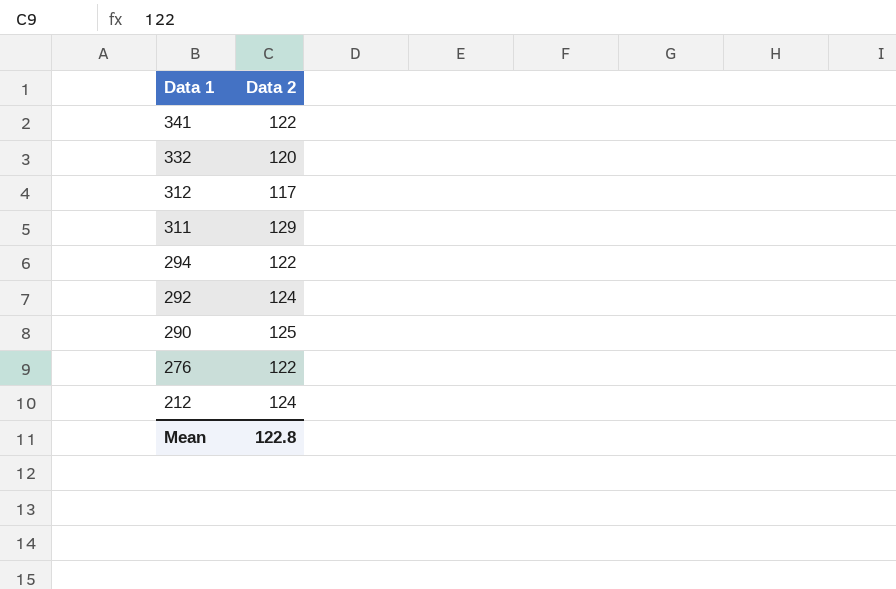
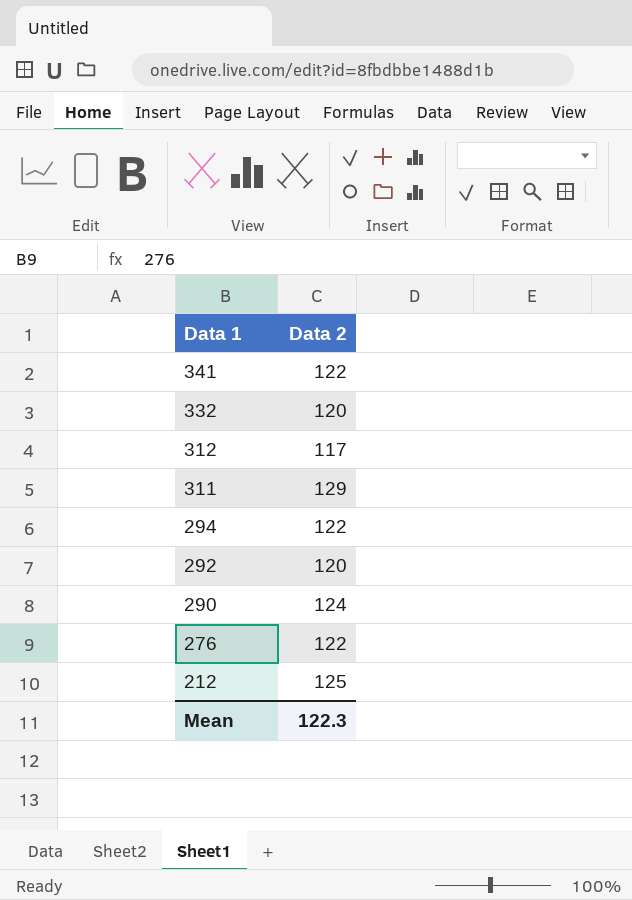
292 | Data 2: 124 -> 120
290 | Data 2: 125 -> 124
212 | Data 2: 124 -> 125
Mean | Data 2: 122.8 -> 122.3

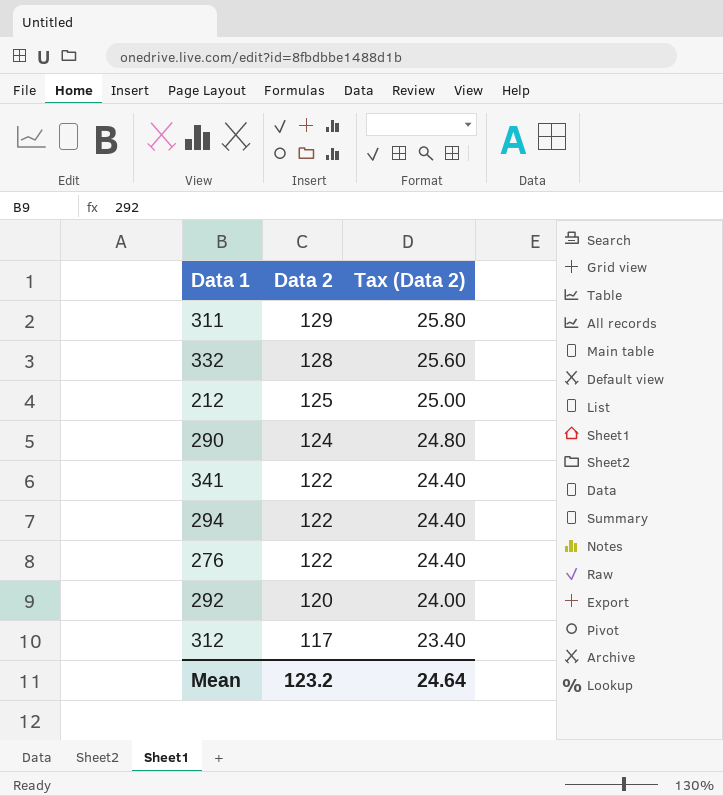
row order: Data 1 descending -> Data 2 descending
column Tax (Data 2) | formula: none -> [Data 2] * 0.2
332 | Data 2: 120 -> 128
Mean | Data 2: 122.3 -> 123.2

